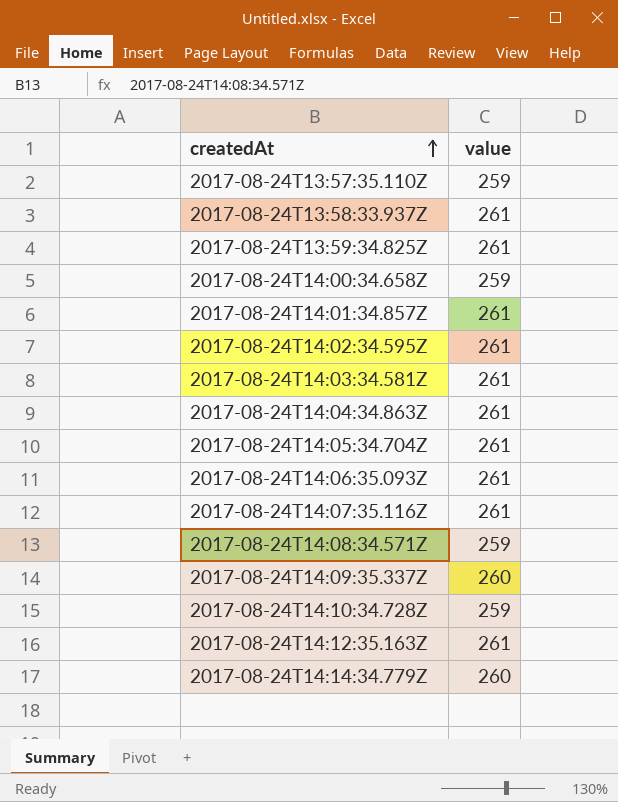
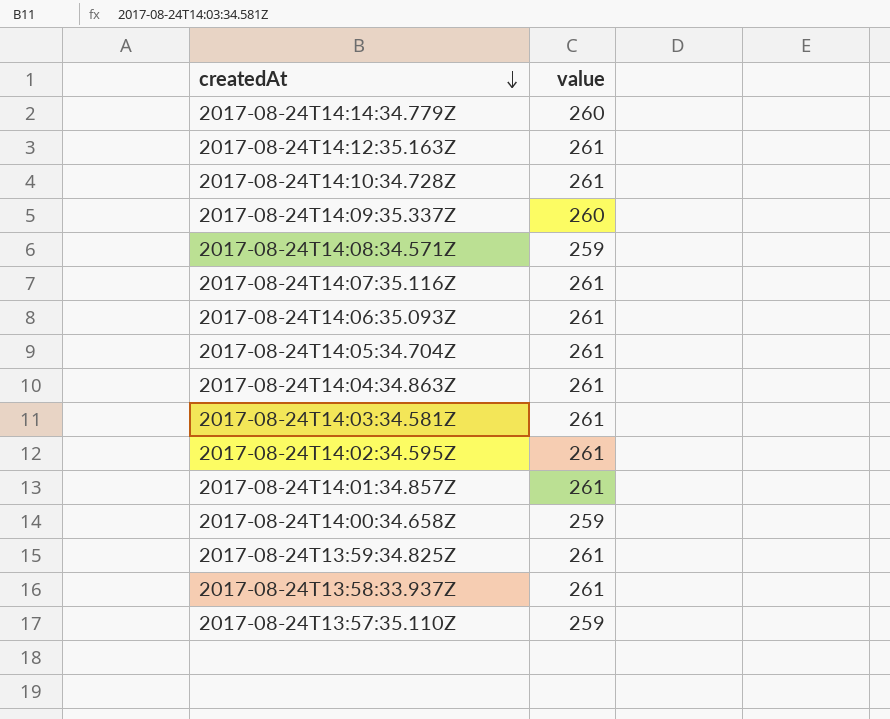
row order: createdAt ascending -> createdAt descending
2017-08-24T14:10:34.728Z | value: 259 -> 261

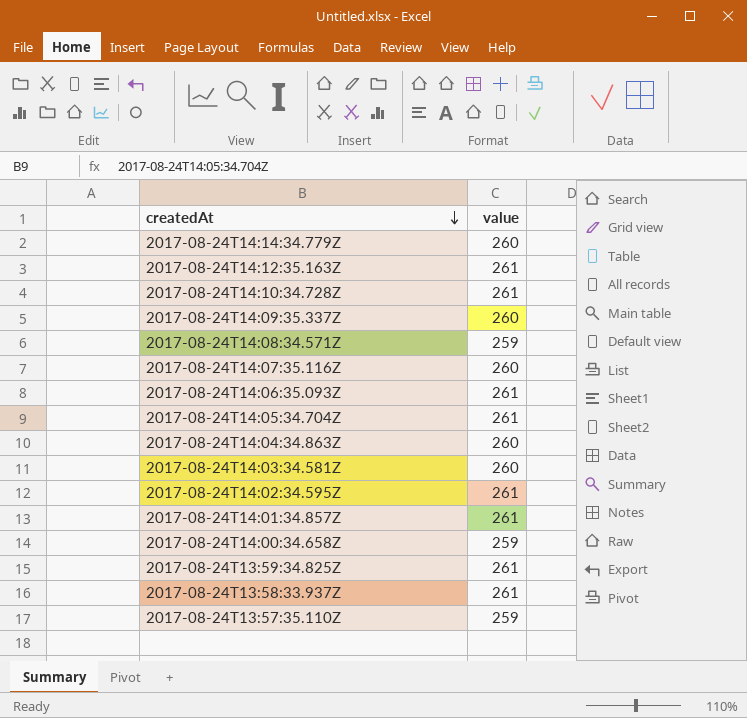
2017-08-24T14:07:35.116Z | value: 261 -> 260
2017-08-24T14:04:34.863Z | value: 261 -> 260
2017-08-24T14:03:34.581Z | value: 261 -> 260

